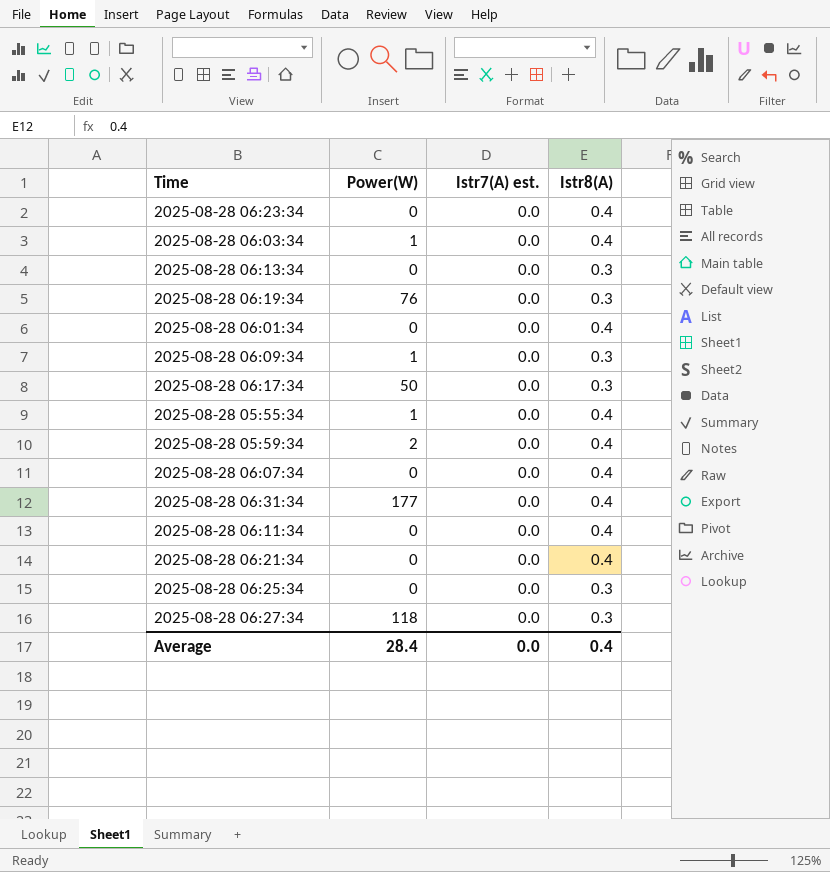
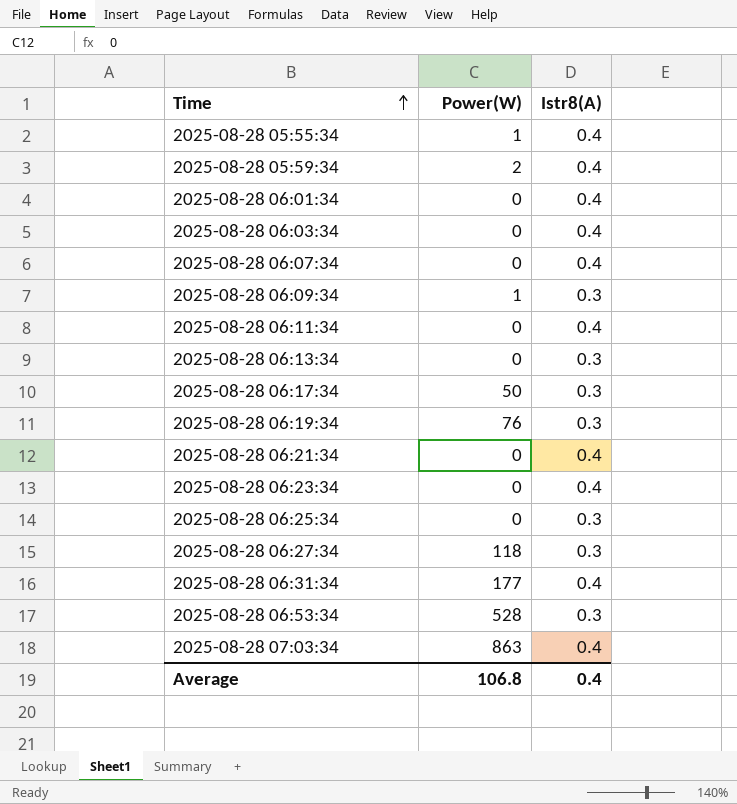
row order: none -> Time ascending
column Istr7(A) est. | position: 3 -> none
2025-08-28 06:03:34 | Power(W): 1 -> 0
row 2025-08-28 06:53:34: none -> 528 | 0.3
row 2025-08-28 07:03:34: none -> 863 | 0.4
Average | Power(W): 28.4 -> 106.8

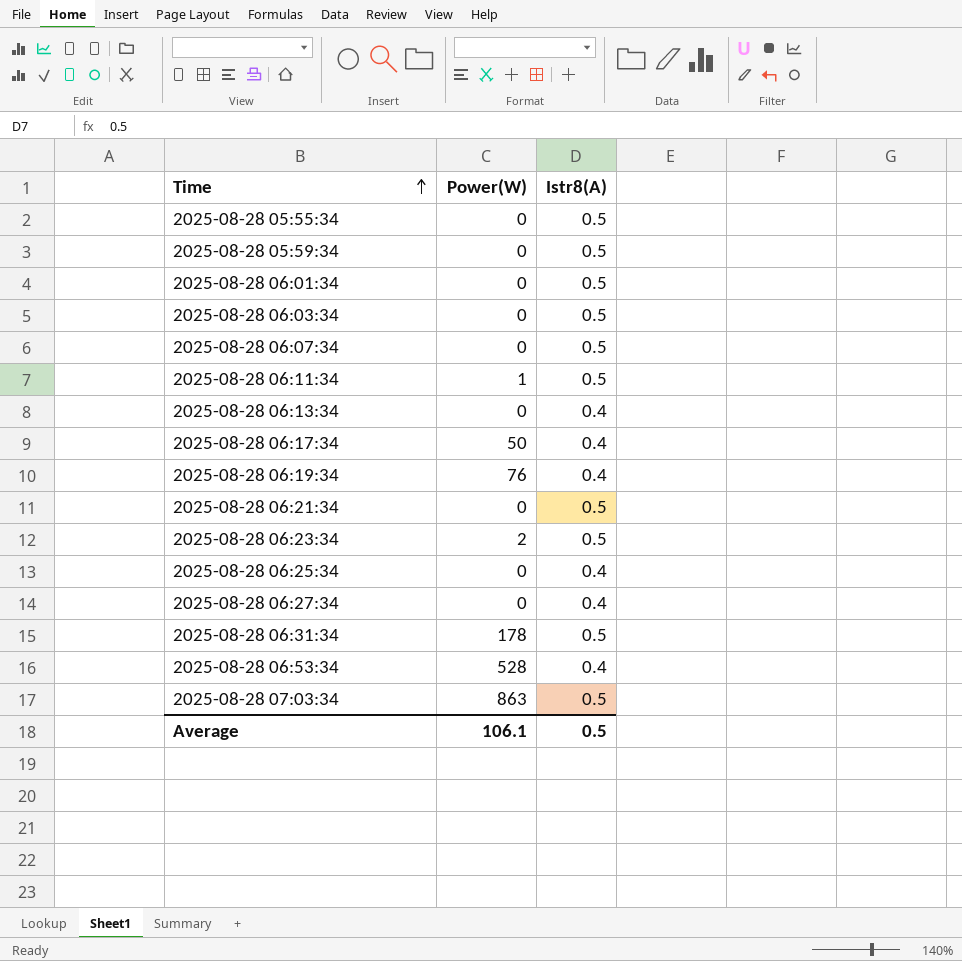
row 2025-08-28 06:09:34: 1 | 0.3 -> none
2025-08-28 05:55:34 | Power(W): 1 -> 0
2025-08-28 05:55:34 | Istr8(A): 0.4 -> 0.5
2025-08-28 05:59:34 | Power(W): 2 -> 0
2025-08-28 05:59:34 | Istr8(A): 0.4 -> 0.5
2025-08-28 06:01:34 | Istr8(A): 0.4 -> 0.5
2025-08-28 06:03:34 | Istr8(A): 0.4 -> 0.5
2025-08-28 06:07:34 | Istr8(A): 0.4 -> 0.5
2025-08-28 06:11:34 | Power(W): 0 -> 1
2025-08-28 06:11:34 | Istr8(A): 0.4 -> 0.5
2025-08-28 06:13:34 | Istr8(A): 0.3 -> 0.4
2025-08-28 06:17:34 | Istr8(A): 0.3 -> 0.4
2025-08-28 06:19:34 | Istr8(A): 0.3 -> 0.4
2025-08-28 06:21:34 | Istr8(A): 0.4 -> 0.5
2025-08-28 06:23:34 | Power(W): 0 -> 2
2025-08-28 06:23:34 | Istr8(A): 0.4 -> 0.5
2025-08-28 06:25:34 | Istr8(A): 0.3 -> 0.4
2025-08-28 06:27:34 | Power(W): 118 -> 0
2025-08-28 06:27:34 | Istr8(A): 0.3 -> 0.4
2025-08-28 06:31:34 | Power(W): 177 -> 178
2025-08-28 06:31:34 | Istr8(A): 0.4 -> 0.5
2025-08-28 06:53:34 | Istr8(A): 0.3 -> 0.4
2025-08-28 07:03:34 | Istr8(A): 0.4 -> 0.5
Average | Power(W): 106.8 -> 106.1
Average | Istr8(A): 0.4 -> 0.5

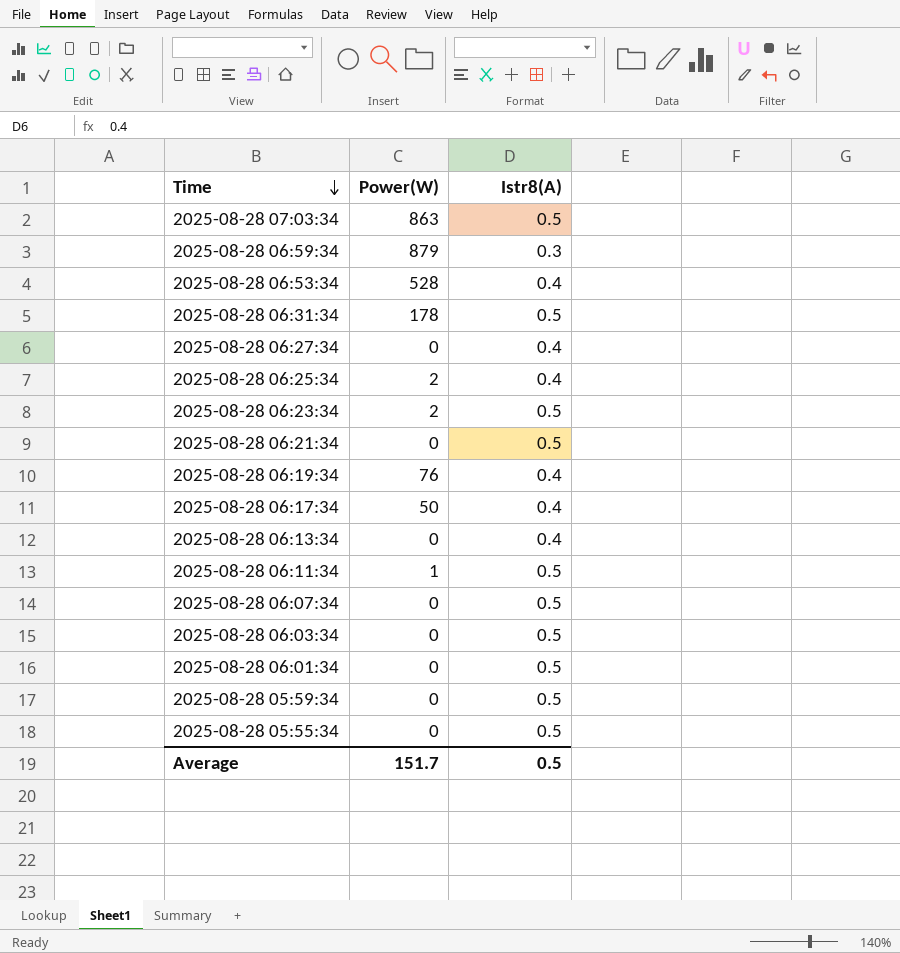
row order: Time ascending -> Time descending
row 2025-08-28 06:59:34: none -> 879 | 0.3
2025-08-28 06:25:34 | Power(W): 0 -> 2
Average | Power(W): 106.1 -> 151.7

